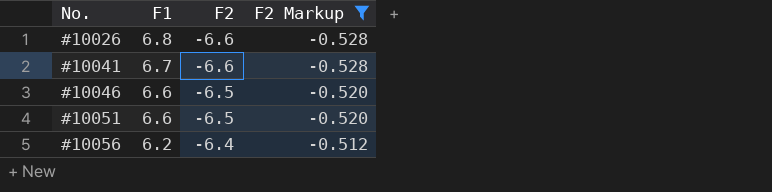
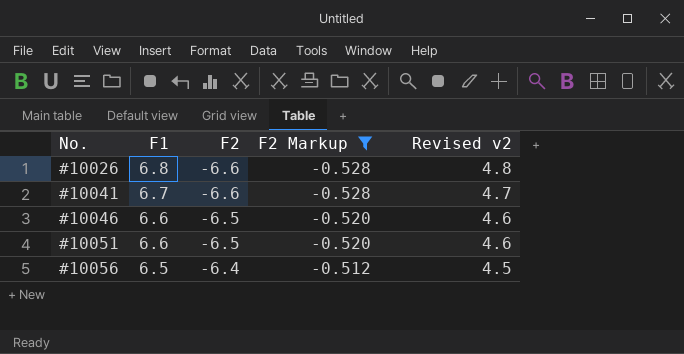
column Revised v2 | formula: none -> [F1] - 2
#10056 | F1: 6.2 -> 6.5

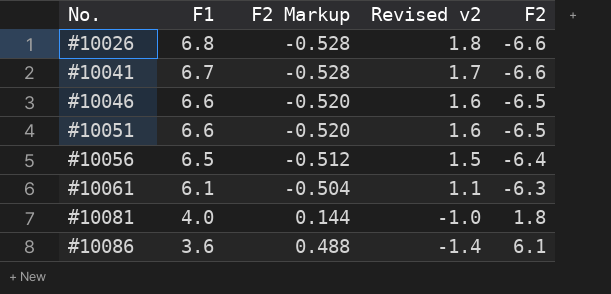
filter: F2 Markup <= -0.512 -> none
column Revised v2 | formula: [F1] - 2 -> [F1] - 5
column F2 | position: 3 -> 5

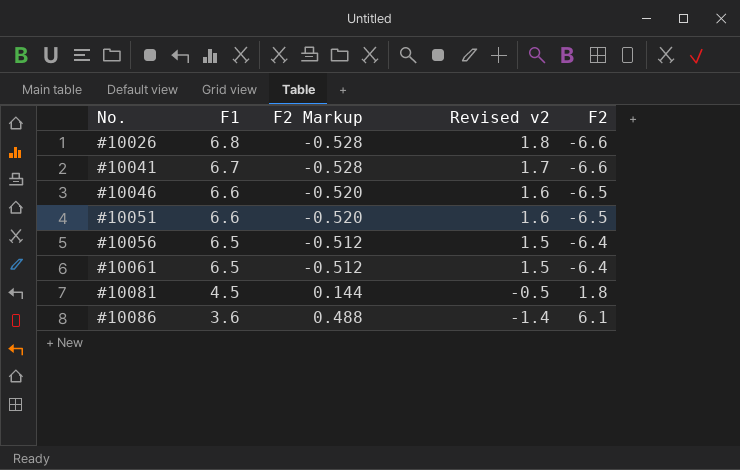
#10061 | F1: 6.1 -> 6.5
#10061 | F2 Markup: -0.504 -> -0.512
#10061 | Revised v2: 1.1 -> 1.5
#10061 | F2: -6.3 -> -6.4
#10081 | F1: 4.0 -> 4.5
#10081 | Revised v2: -1.0 -> -0.5

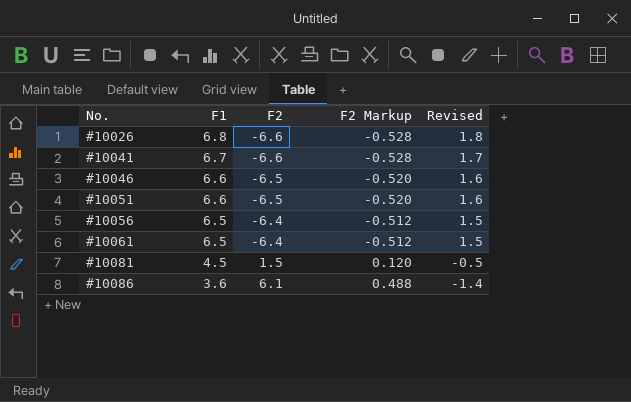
column F2 | position: 5 -> 3
column name: Revised v2 -> Revised
#10081 | F2: 1.8 -> 1.5
#10081 | F2 Markup: 0.144 -> 0.120

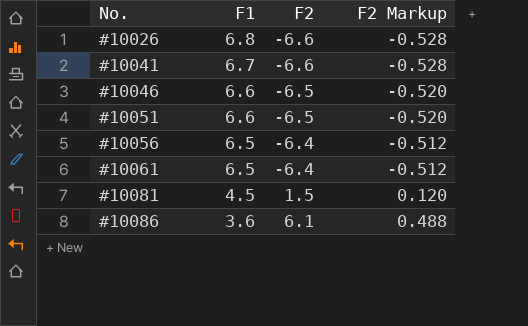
column Revised | formula: [F1] - 5 -> none

